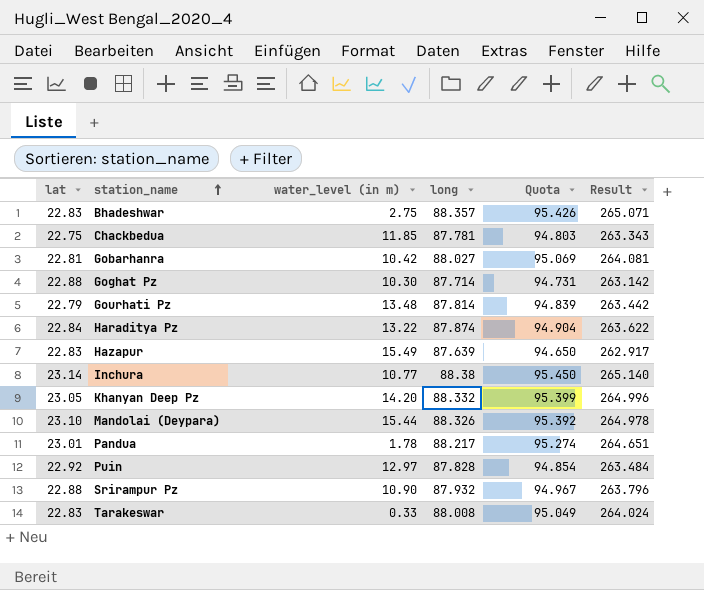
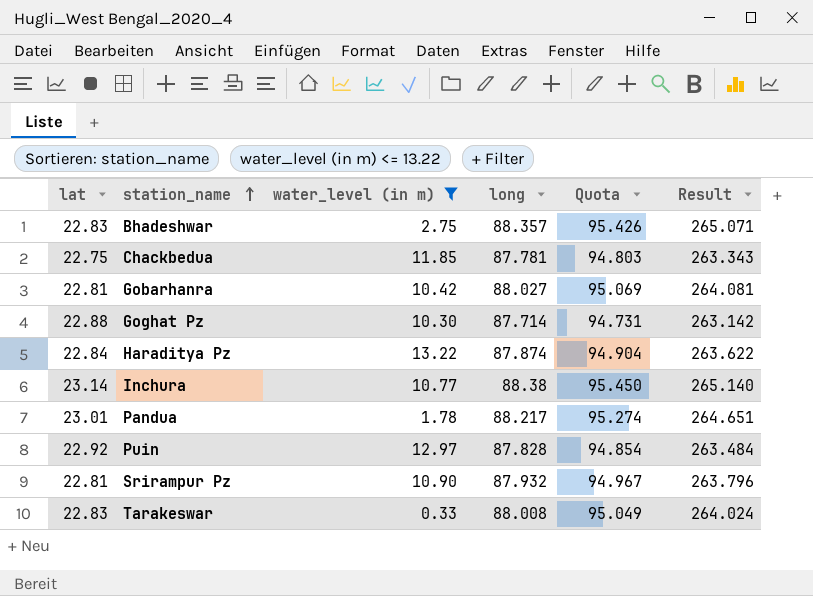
filter: none -> water_level (in m) <= 13.22
Srirampur Pz | lat: 22.88 -> 22.81

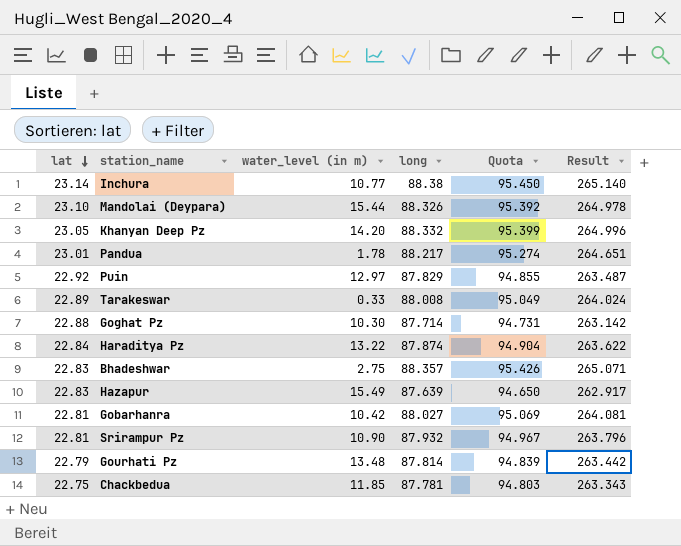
filter: water_level (in m) <= 13.22 -> none
row order: station_name ascending -> lat descending
Puin | long: 87.828 -> 87.829
Puin | Quota: 94.854 -> 94.855
Puin | Result: 263.484 -> 263.487
Tarakeswar | lat: 22.83 -> 22.89

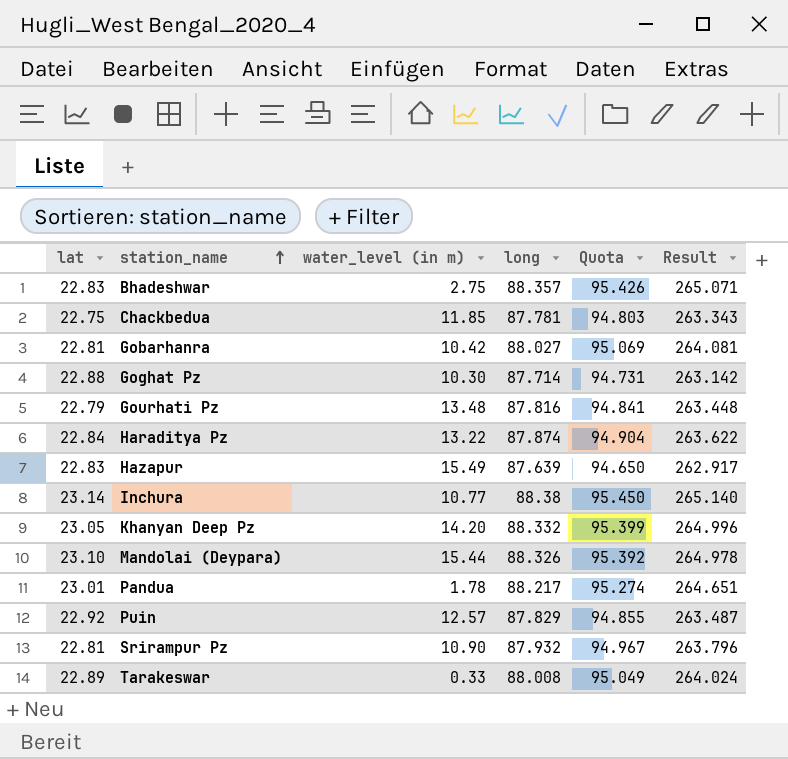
row order: lat descending -> station_name ascending
Gourhati Pz | long: 87.814 -> 87.816
Gourhati Pz | Quota: 94.839 -> 94.841
Gourhati Pz | Result: 263.442 -> 263.448
Puin | water_level (in m): 12.97 -> 12.57

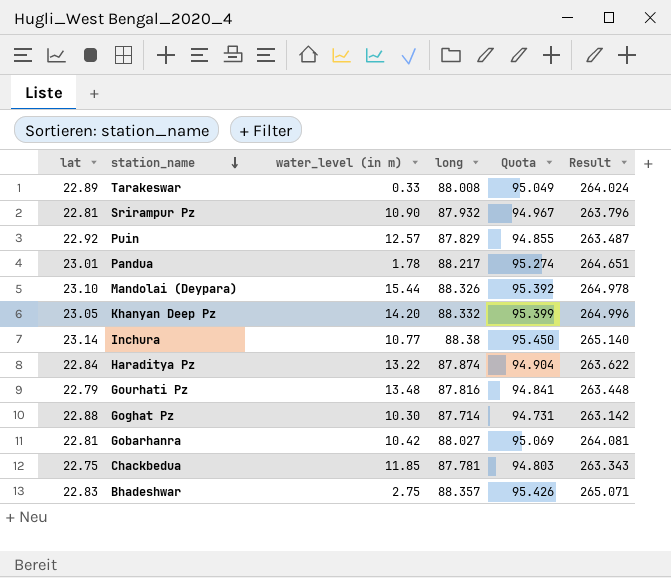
row order: station_name ascending -> station_name descending
row Hazapur: 22.83 | 15.49 | 87.639 | 94.650 | 262.917 -> none

